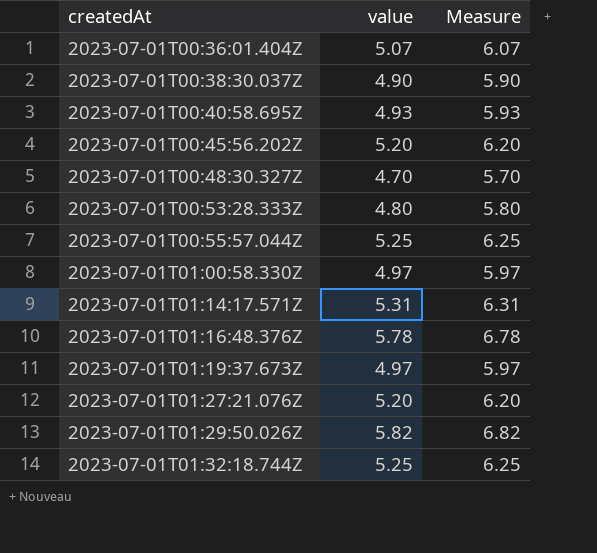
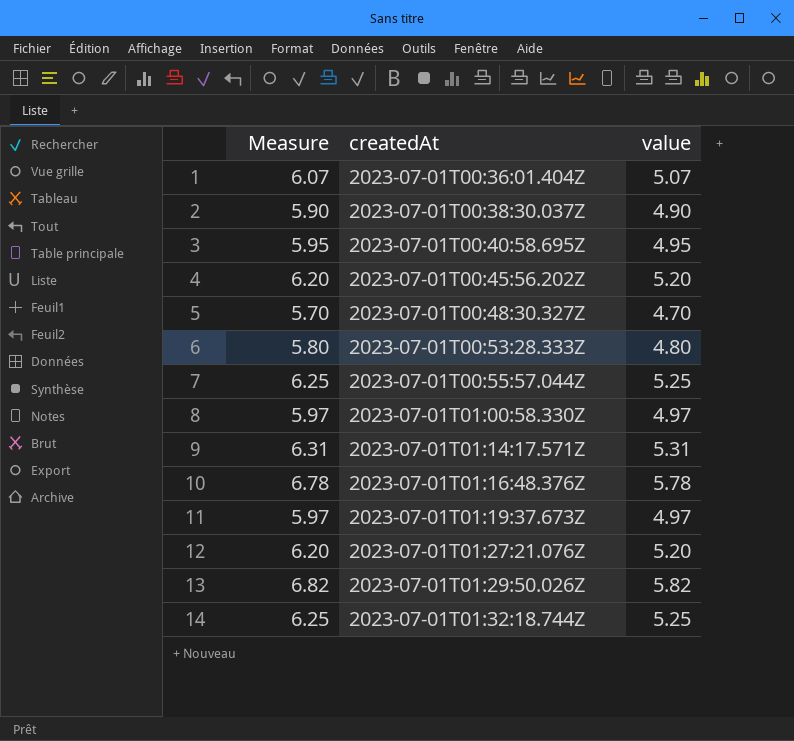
column Measure | position: 3 -> 1
2023-07-01T00:40:58.695Z | Measure: 5.93 -> 5.95
2023-07-01T00:40:58.695Z | value: 4.93 -> 4.95

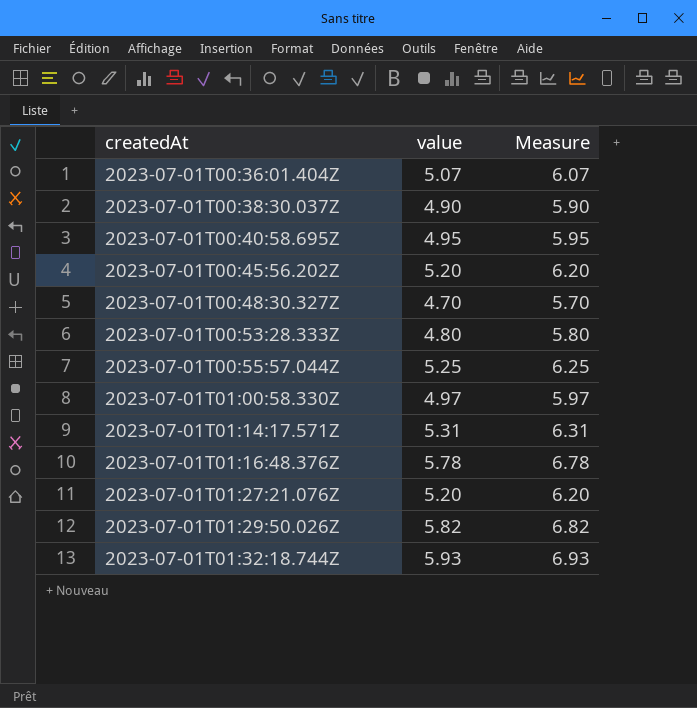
column Measure | position: 1 -> 3
row 2023-07-01T01:19:37.673Z: 5.97 | 4.97 -> none
2023-07-01T01:32:18.744Z | value: 5.25 -> 5.93
2023-07-01T01:32:18.744Z | Measure: 6.25 -> 6.93

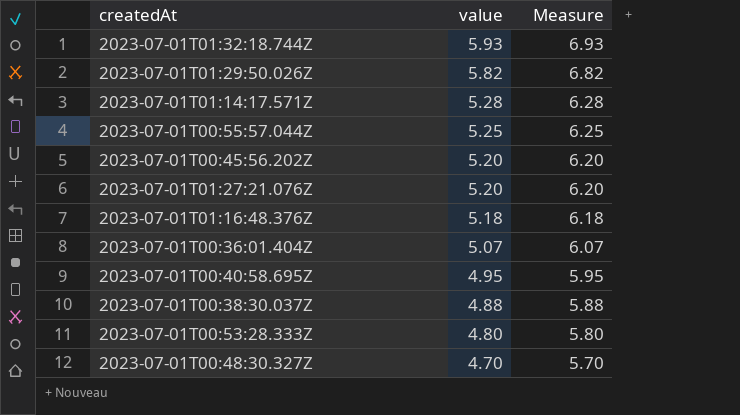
row order: createdAt ascending -> value descending
row 2023-07-01T01:00:58.330Z: 4.97 | 5.97 -> none
2023-07-01T01:14:17.571Z | value: 5.31 -> 5.28
2023-07-01T01:14:17.571Z | Measure: 6.31 -> 6.28
2023-07-01T01:16:48.376Z | value: 5.78 -> 5.18
2023-07-01T01:16:48.376Z | Measure: 6.78 -> 6.18
2023-07-01T00:38:30.037Z | value: 4.90 -> 4.88
2023-07-01T00:38:30.037Z | Measure: 5.90 -> 5.88

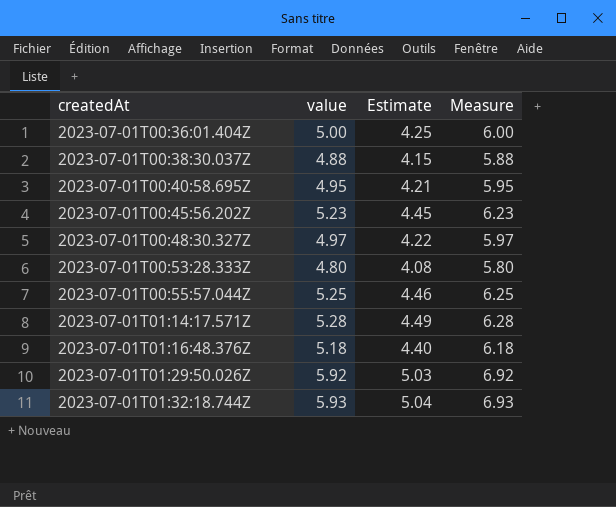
row order: value descending -> createdAt ascending
column Estimate | formula: none -> [value] * 0.85
row 2023-07-01T01:27:21.076Z: 5.20 | 6.20 -> none
2023-07-01T00:36:01.404Z | value: 5.07 -> 5.00
2023-07-01T00:36:01.404Z | Measure: 6.07 -> 6.00
2023-07-01T00:45:56.202Z | value: 5.20 -> 5.23
2023-07-01T00:45:56.202Z | Measure: 6.20 -> 6.23
2023-07-01T00:48:30.327Z | value: 4.70 -> 4.97
2023-07-01T00:48:30.327Z | Measure: 5.70 -> 5.97
2023-07-01T01:29:50.026Z | value: 5.82 -> 5.92
2023-07-01T01:29:50.026Z | Measure: 6.82 -> 6.92

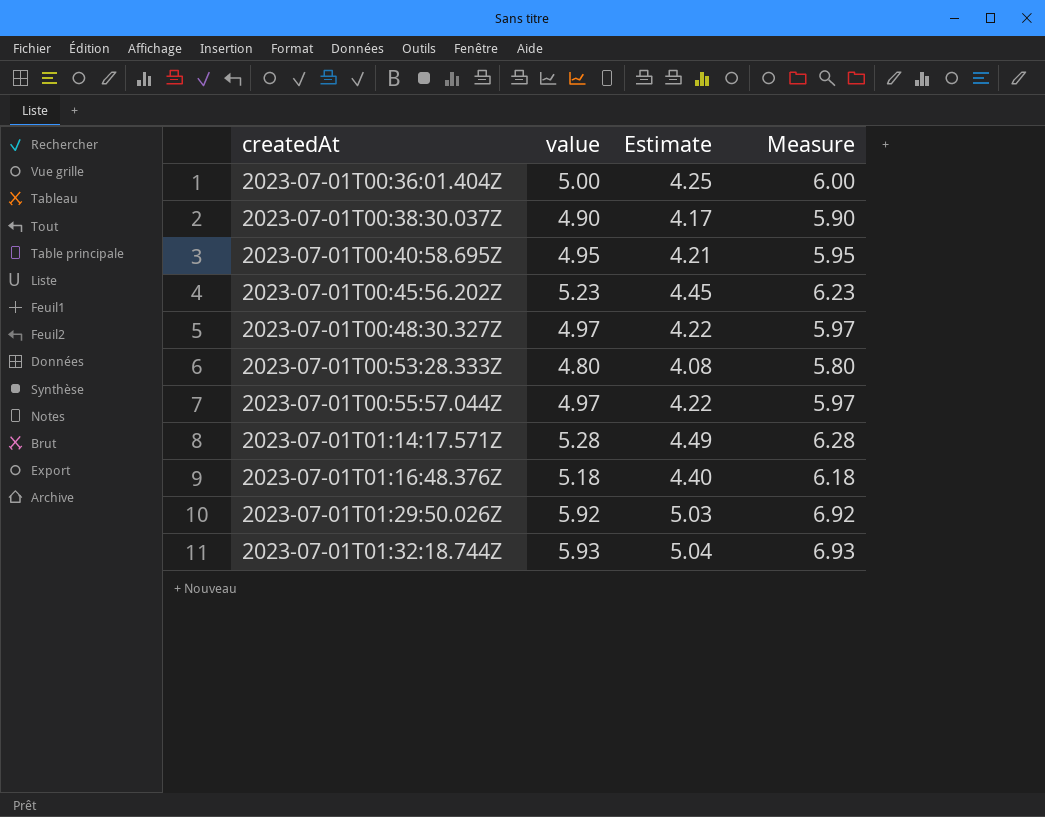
2023-07-01T00:38:30.037Z | value: 4.88 -> 4.90
2023-07-01T00:38:30.037Z | Estimate: 4.15 -> 4.17
2023-07-01T00:38:30.037Z | Measure: 5.88 -> 5.90
2023-07-01T00:55:57.044Z | value: 5.25 -> 4.97
2023-07-01T00:55:57.044Z | Estimate: 4.46 -> 4.22
2023-07-01T00:55:57.044Z | Measure: 6.25 -> 5.97

